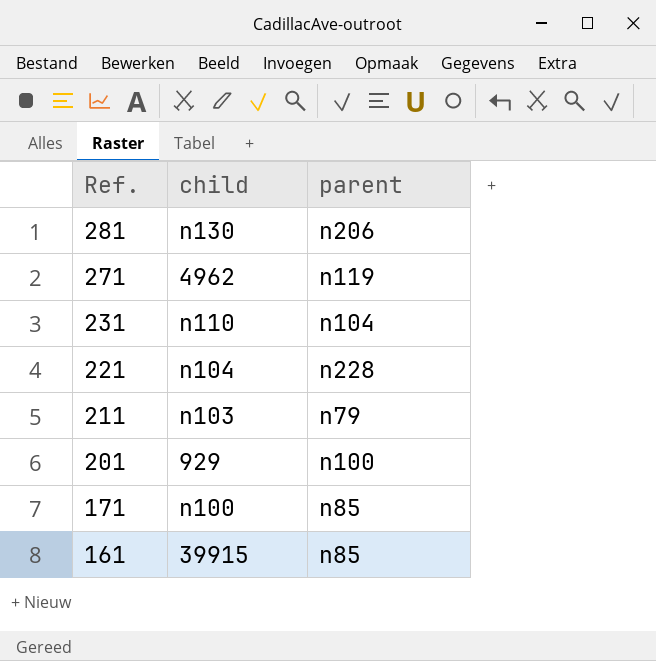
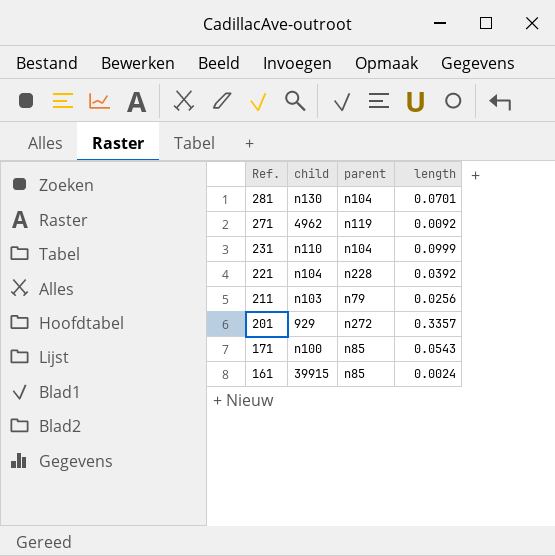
column length | position: none -> 4
281 | parent: n206 -> n104
201 | parent: n100 -> n272

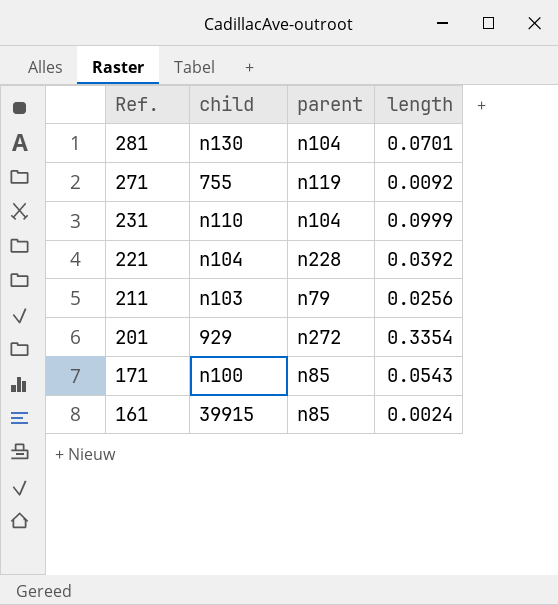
271 | child: 4962 -> 755
201 | length: 0.3357 -> 0.3354

